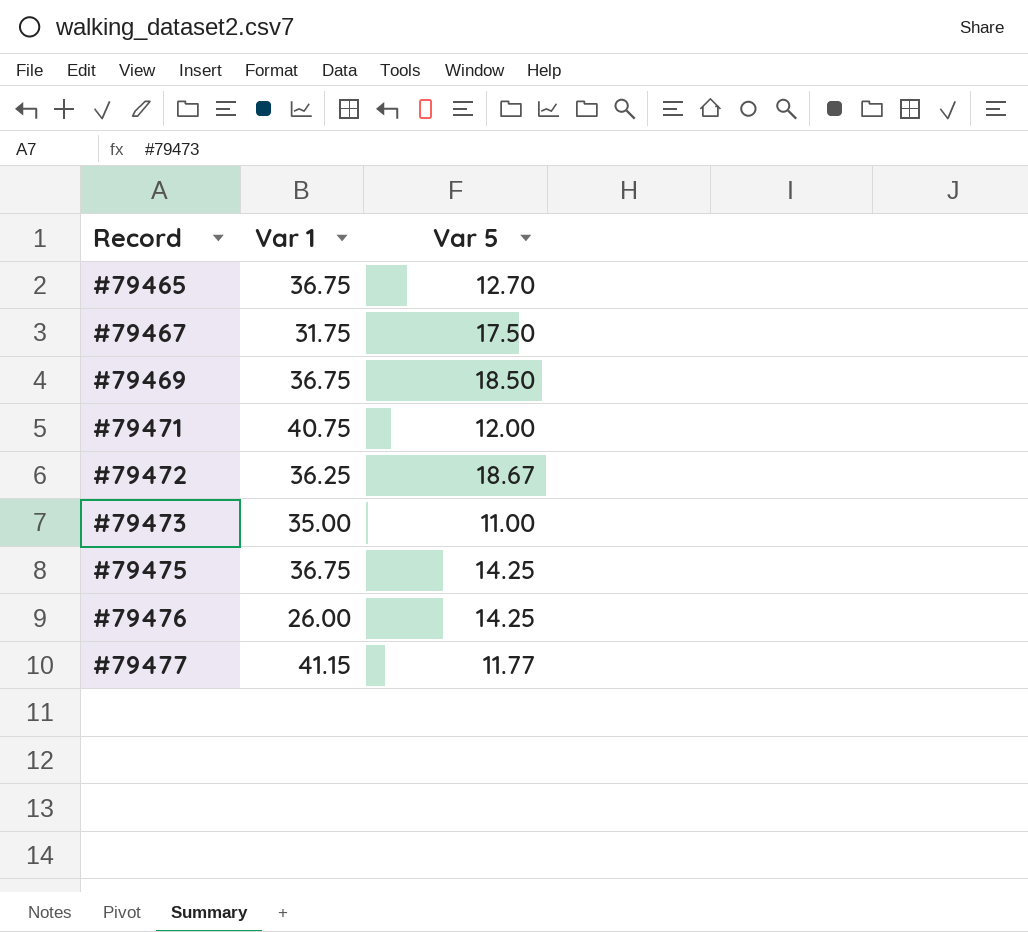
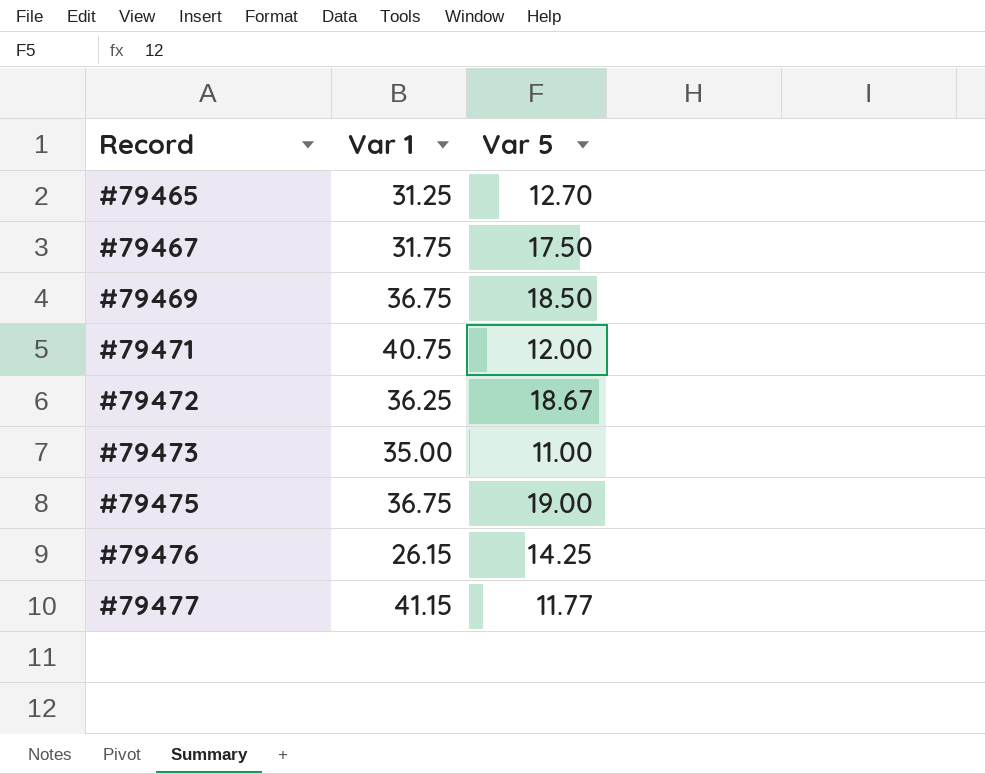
#79465 | Var 1: 36.75 -> 31.25
#79475 | Var 5: 14.25 -> 19.00
#79476 | Var 1: 26.00 -> 26.15

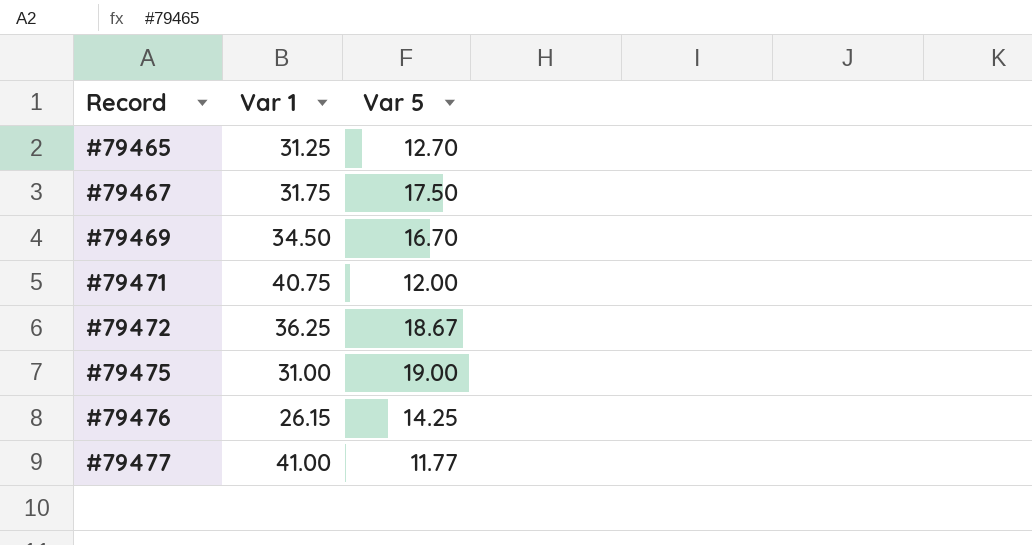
row #79473: 35.00 | 11.00 -> none
#79469 | Var 1: 36.75 -> 34.50
#79469 | Var 5: 18.50 -> 16.70
#79475 | Var 1: 36.75 -> 31.00
#79477 | Var 1: 41.15 -> 41.00

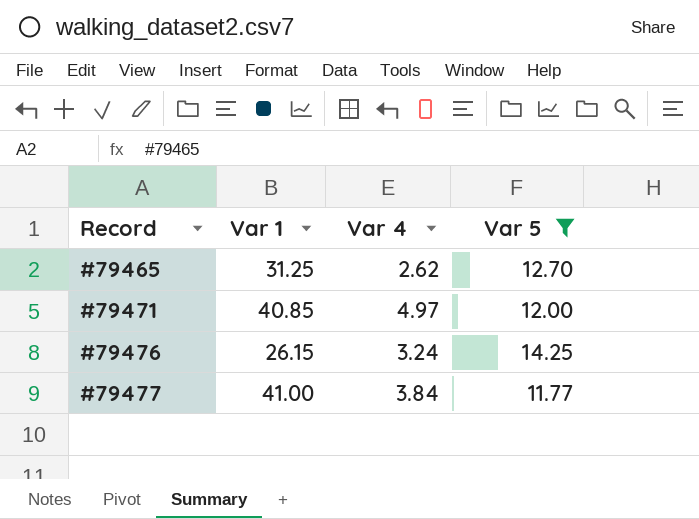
filter: none -> Var 5 <= 14.25
column Var 4 | position: none -> 3
#79471 | Var 1: 40.75 -> 40.85

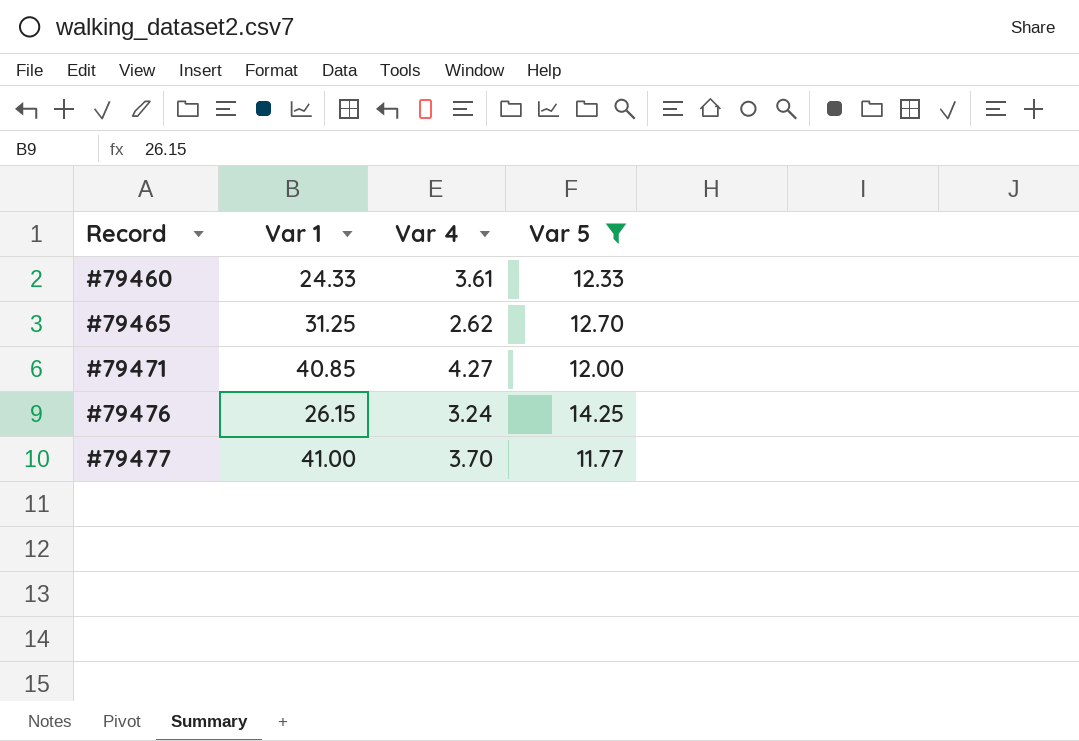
row #79460: none -> 24.33 | 3.61 | 12.33
#79471 | Var 4: 4.97 -> 4.27
#79477 | Var 4: 3.84 -> 3.70

